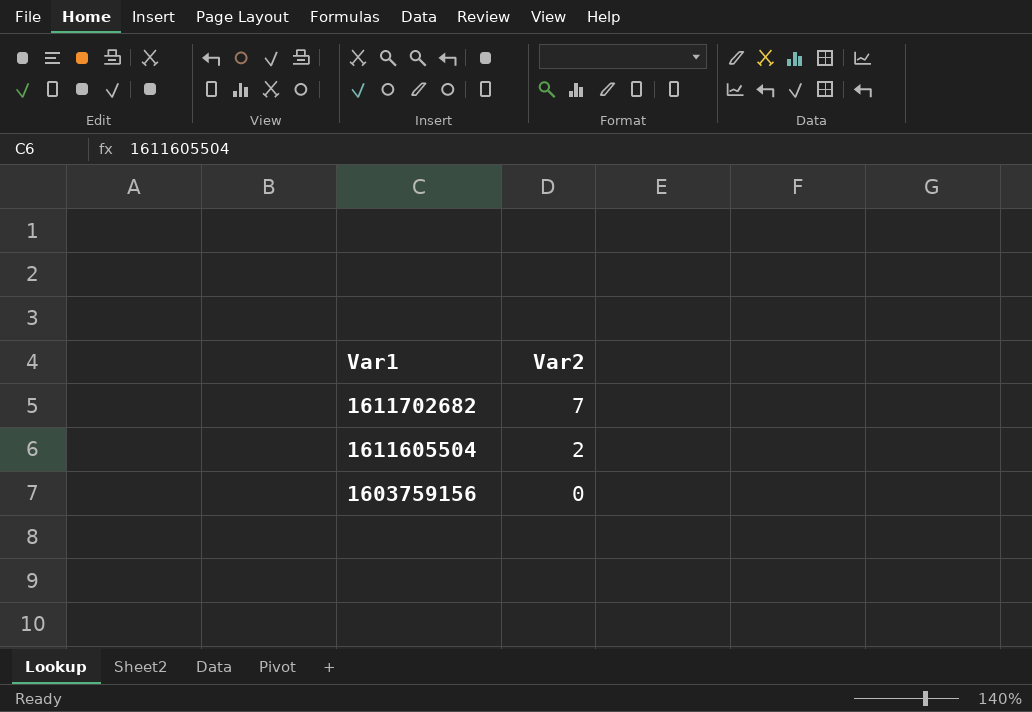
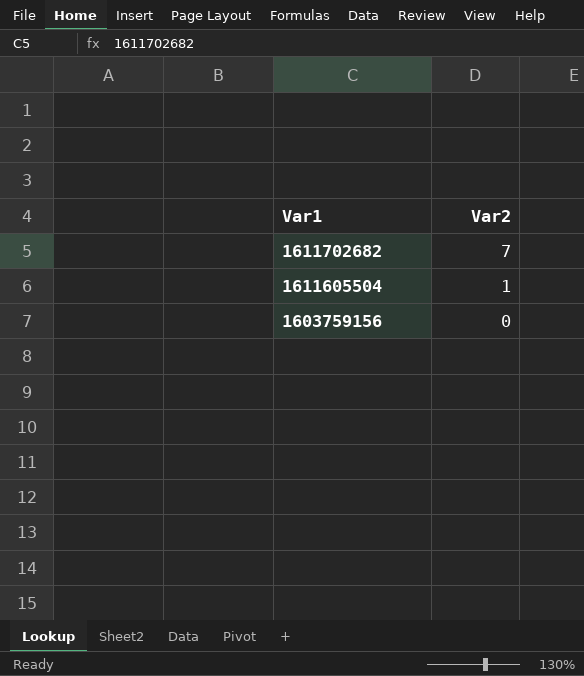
1611605504 | Var2: 2 -> 1

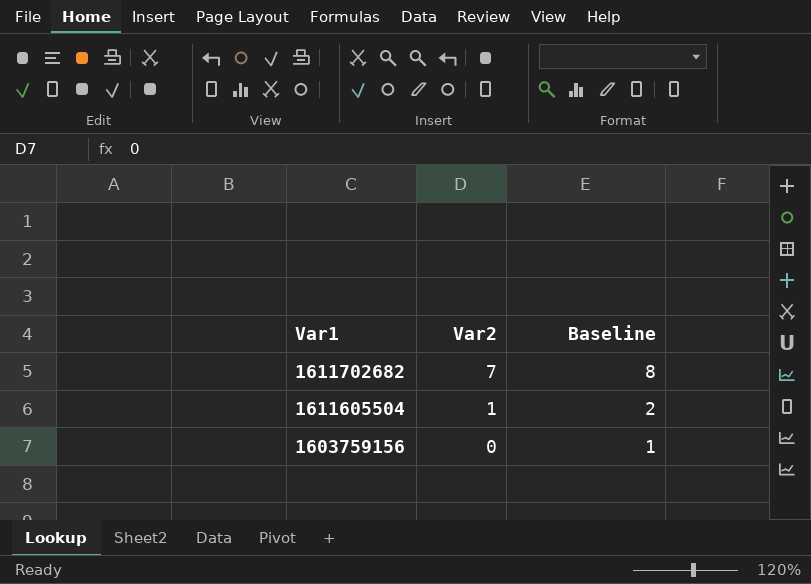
column Baseline | formula: none -> [Var2] + 1

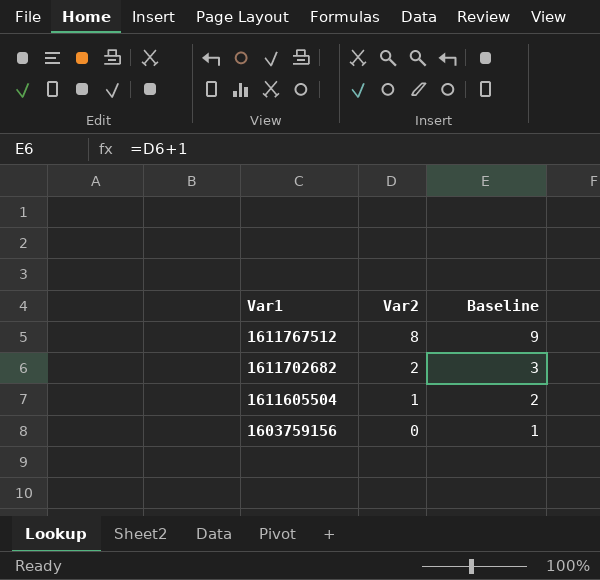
row 1611767512: none -> 8 | 9
1611702682 | Var2: 7 -> 2
1611702682 | Baseline: 8 -> 3

